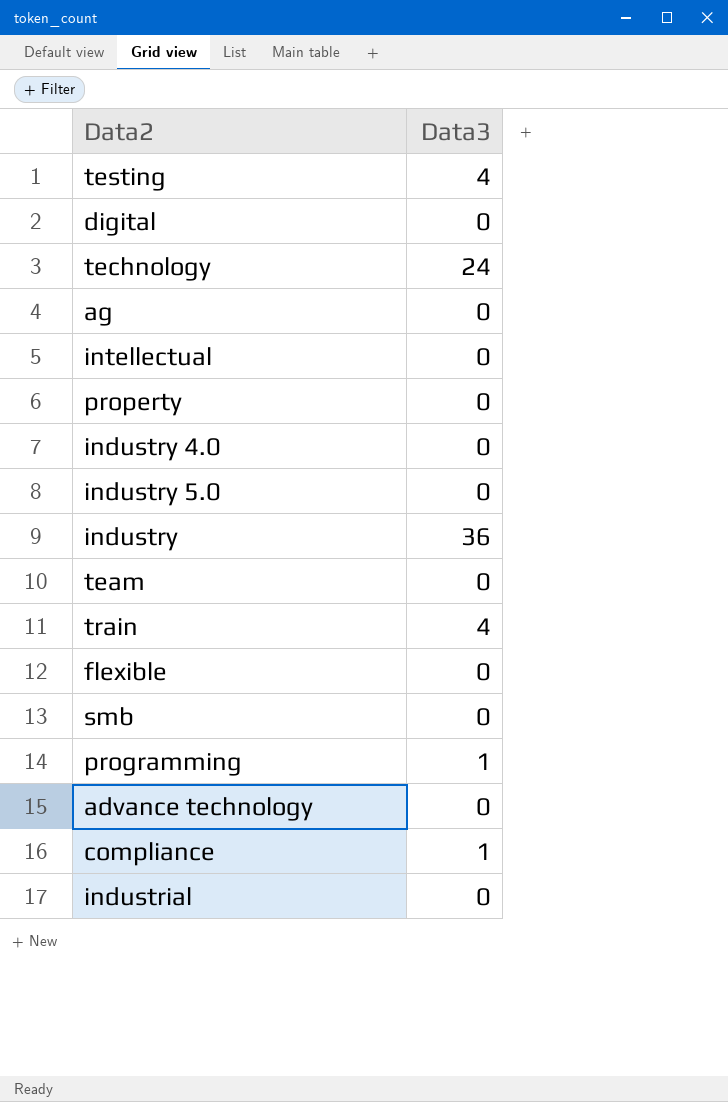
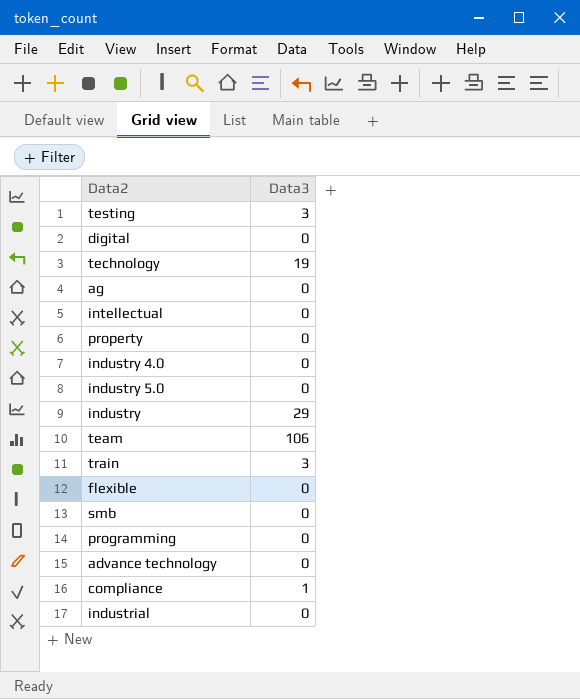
testing | Data3: 4 -> 3
technology | Data3: 24 -> 19
industry | Data3: 36 -> 29
team | Data3: 0 -> 106
train | Data3: 4 -> 3
programming | Data3: 1 -> 0

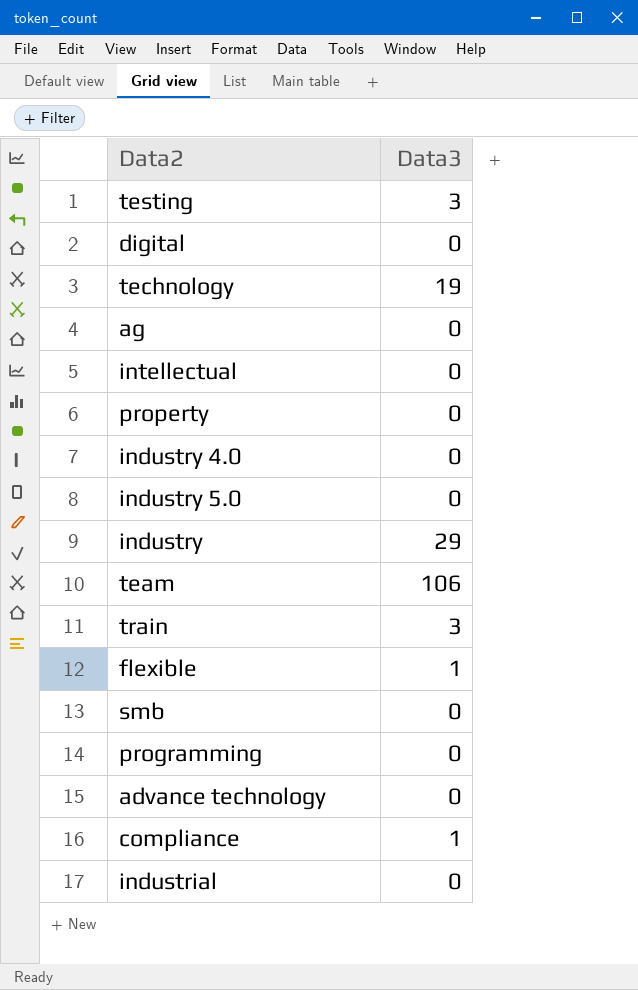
flexible | Data3: 0 -> 1

